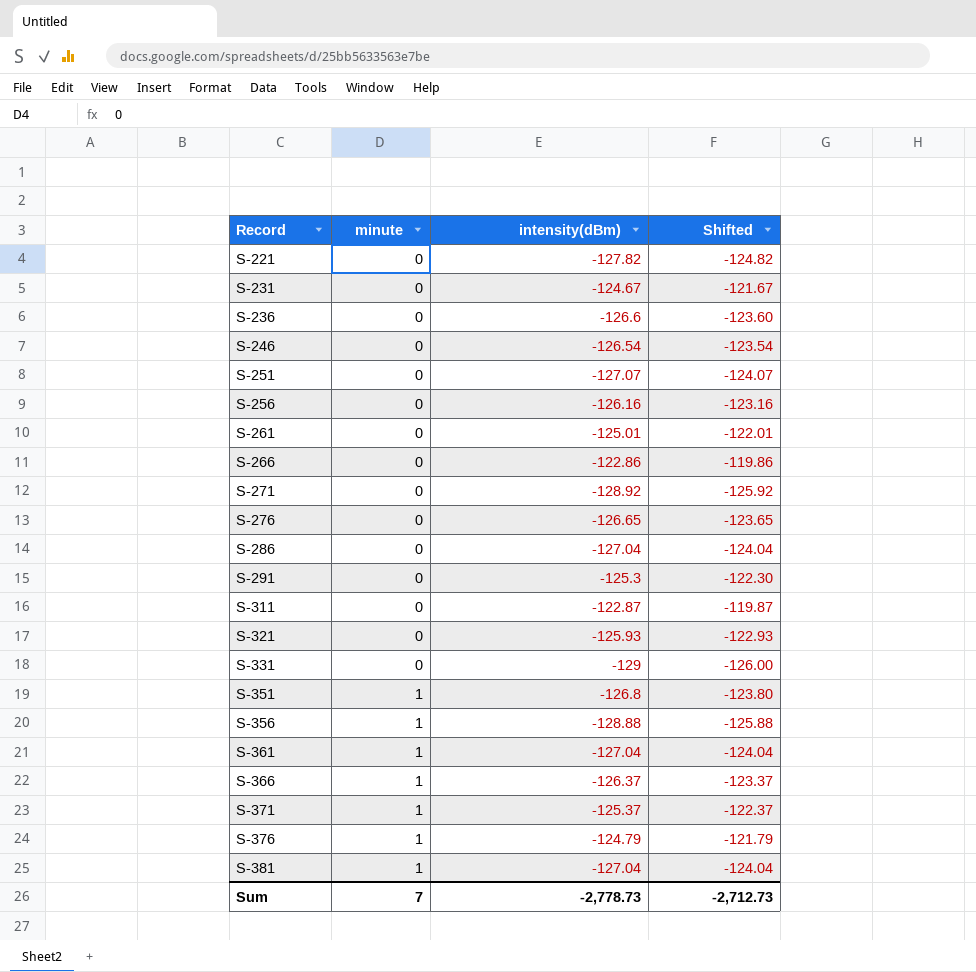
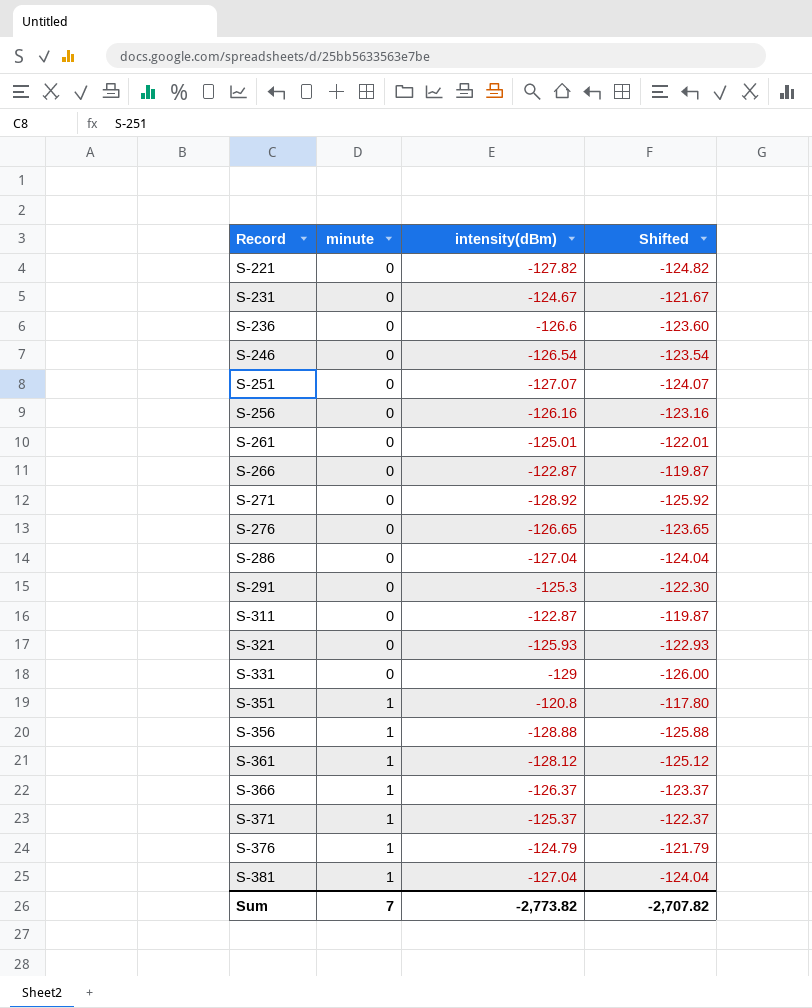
S-266 | intensity(dBm): -122.86 -> -122.87
S-266 | Shifted: -119.86 -> -119.87
S-351 | intensity(dBm): -126.8 -> -120.8
S-351 | Shifted: -123.80 -> -117.80
S-361 | intensity(dBm): -127.04 -> -128.12
S-361 | Shifted: -124.04 -> -125.12
Sum | intensity(dBm): -2,778.73 -> -2,773.82
Sum | Shifted: -2,712.73 -> -2,707.82

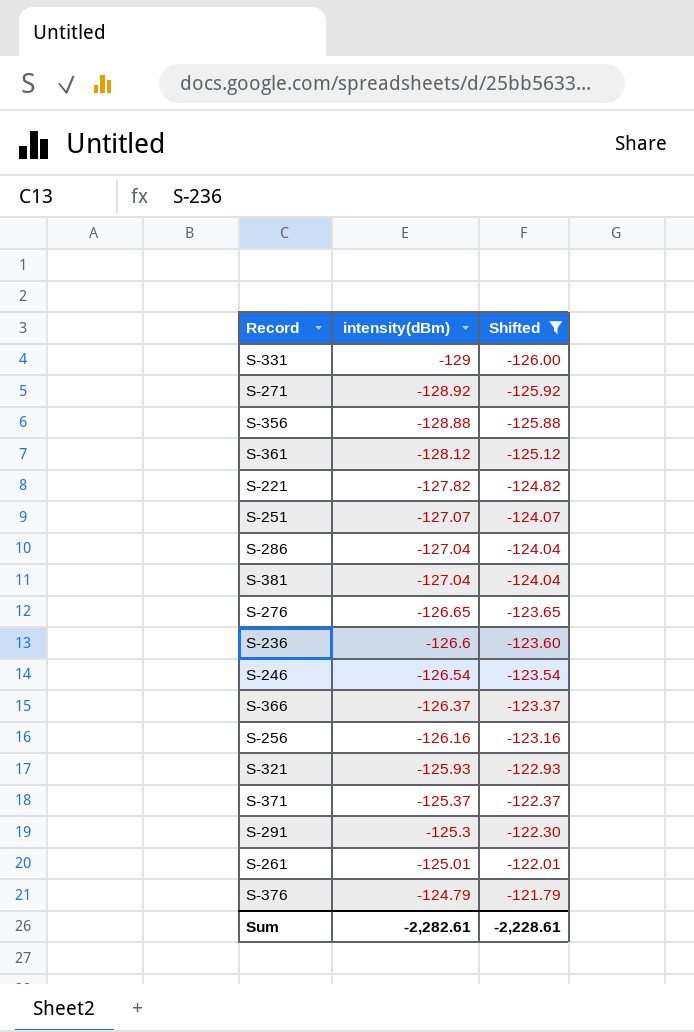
filter: none -> Shifted <= -121.79
row order: Record ascending -> intensity(dBm) ascending
column minute | position: 2 -> none
Sum | intensity(dBm): -2,773.82 -> -2,282.61
Sum | Shifted: -2,707.82 -> -2,228.61

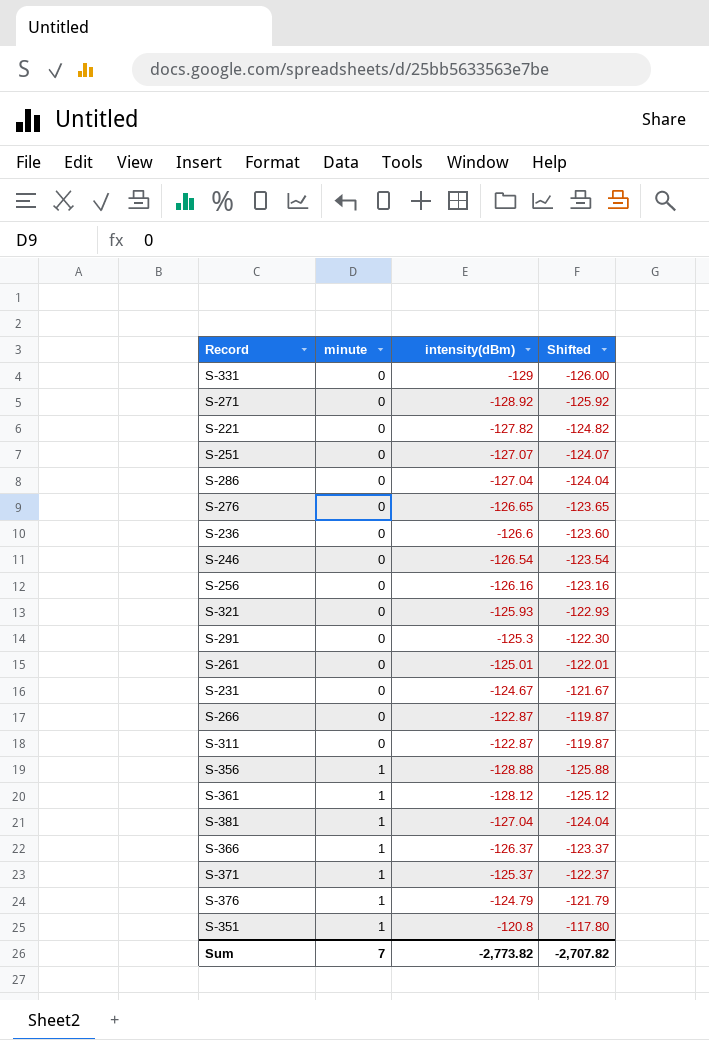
filter: Shifted <= -121.79 -> none
row order: intensity(dBm) ascending -> minute ascending
column minute | position: none -> 2
Sum | intensity(dBm): -2,282.61 -> -2,773.82
Sum | Shifted: -2,228.61 -> -2,707.82

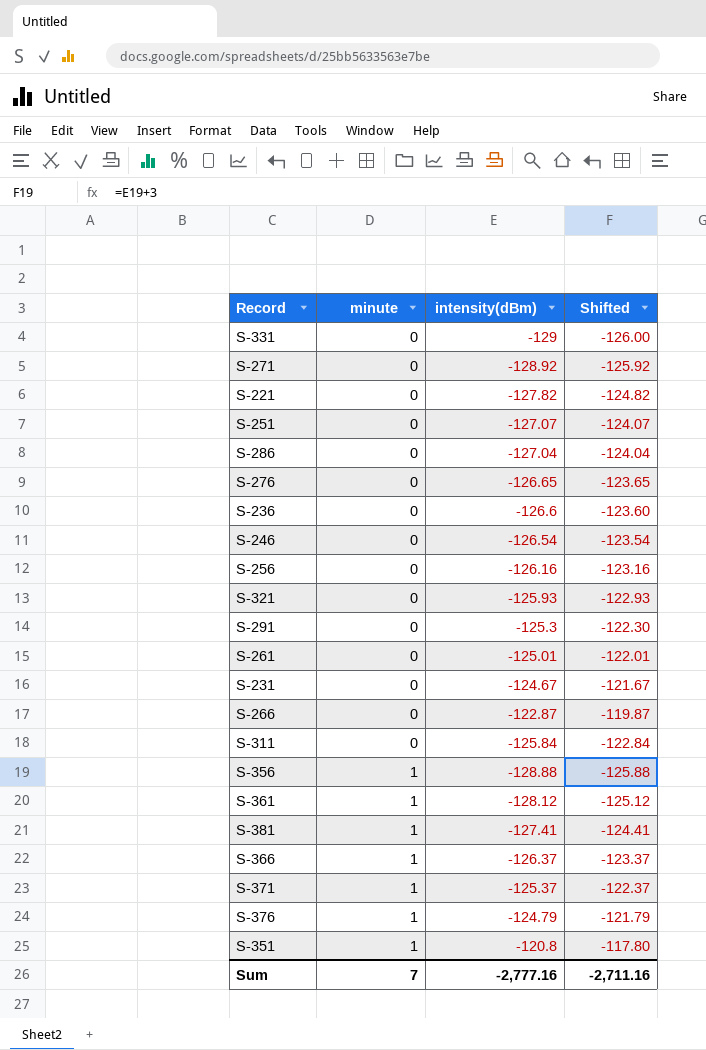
S-311 | intensity(dBm): -122.87 -> -125.84
S-311 | Shifted: -119.87 -> -122.84
S-381 | intensity(dBm): -127.04 -> -127.41
S-381 | Shifted: -124.04 -> -124.41
Sum | intensity(dBm): -2,773.82 -> -2,777.16
Sum | Shifted: -2,707.82 -> -2,711.16

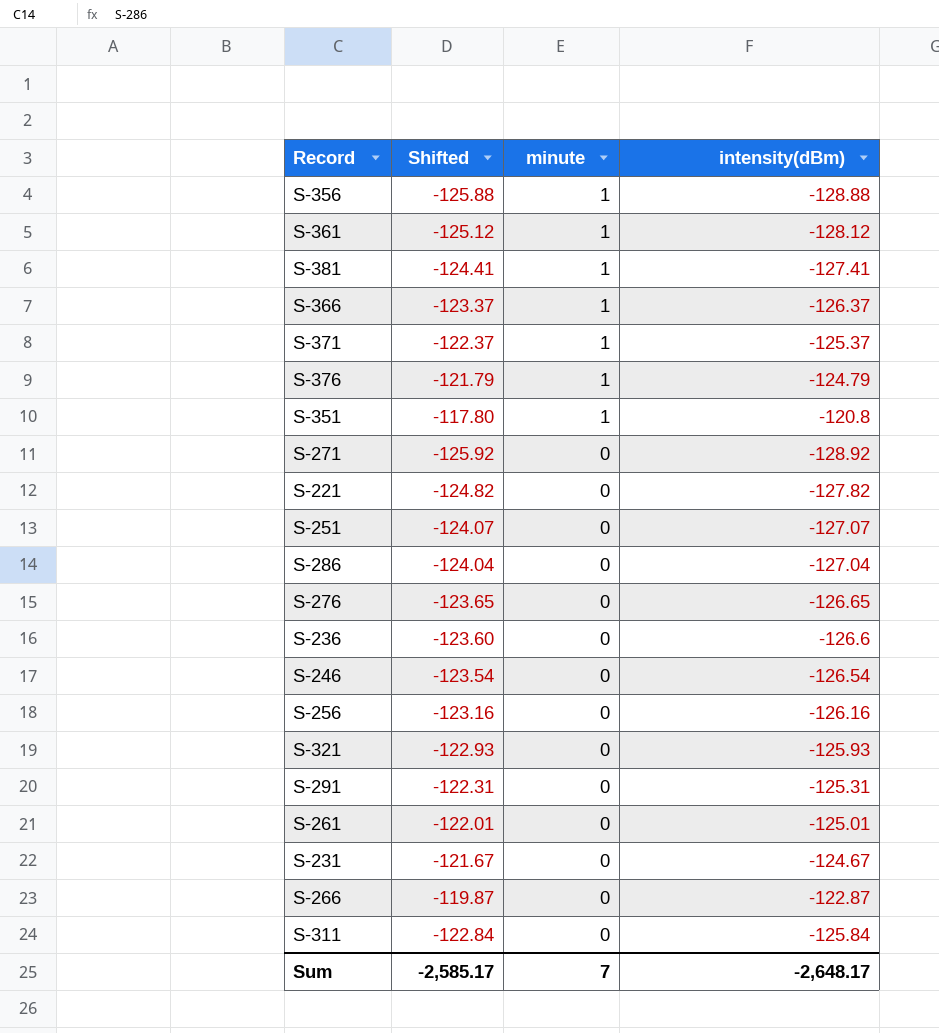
row order: minute ascending -> minute descending
column Shifted | position: 4 -> 2
row S-331: 0 | -129 | -126.00 -> none
S-291 | Shifted: -122.30 -> -122.31
S-291 | intensity(dBm): -125.3 -> -125.31
Sum | Shifted: -2,711.16 -> -2,585.17
Sum | intensity(dBm): -2,777.16 -> -2,648.17

